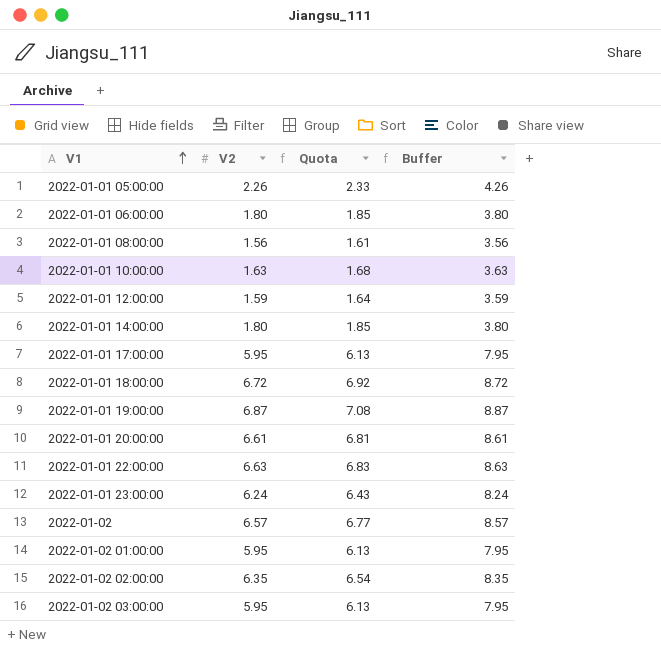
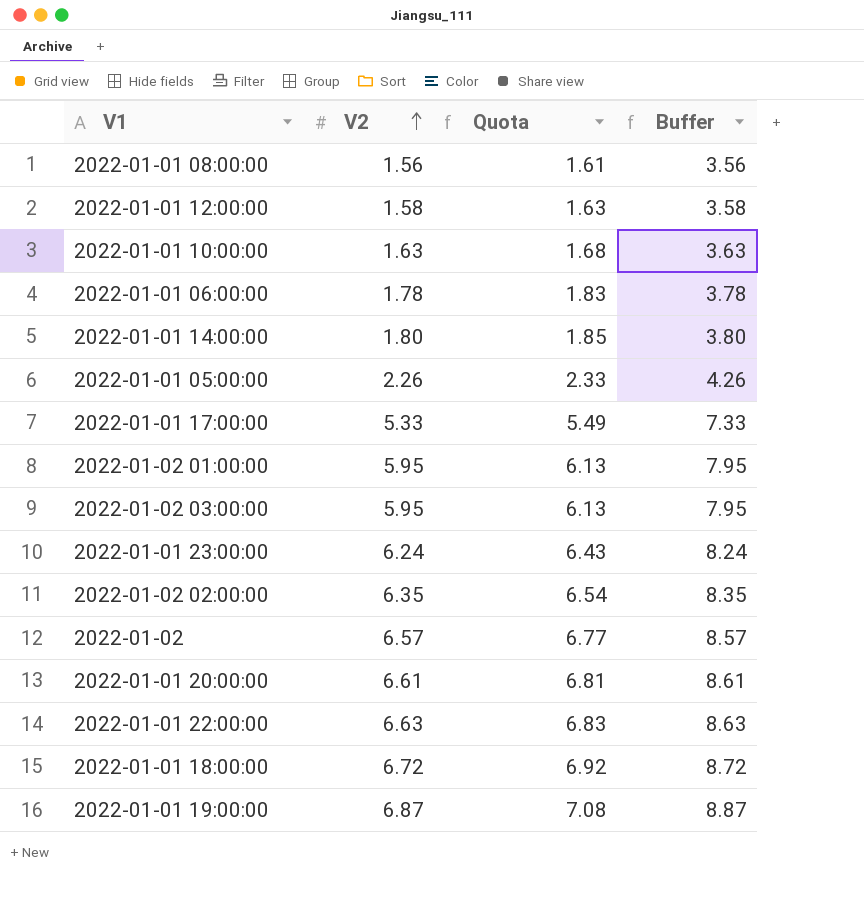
row order: V1 ascending -> V2 ascending
2022-01-01 12:00:00 | V2: 1.59 -> 1.58
2022-01-01 12:00:00 | Quota: 1.64 -> 1.63
2022-01-01 12:00:00 | Buffer: 3.59 -> 3.58
2022-01-01 06:00:00 | V2: 1.80 -> 1.78
2022-01-01 06:00:00 | Quota: 1.85 -> 1.83
2022-01-01 06:00:00 | Buffer: 3.80 -> 3.78
2022-01-01 17:00:00 | V2: 5.95 -> 5.33
2022-01-01 17:00:00 | Quota: 6.13 -> 5.49
2022-01-01 17:00:00 | Buffer: 7.95 -> 7.33

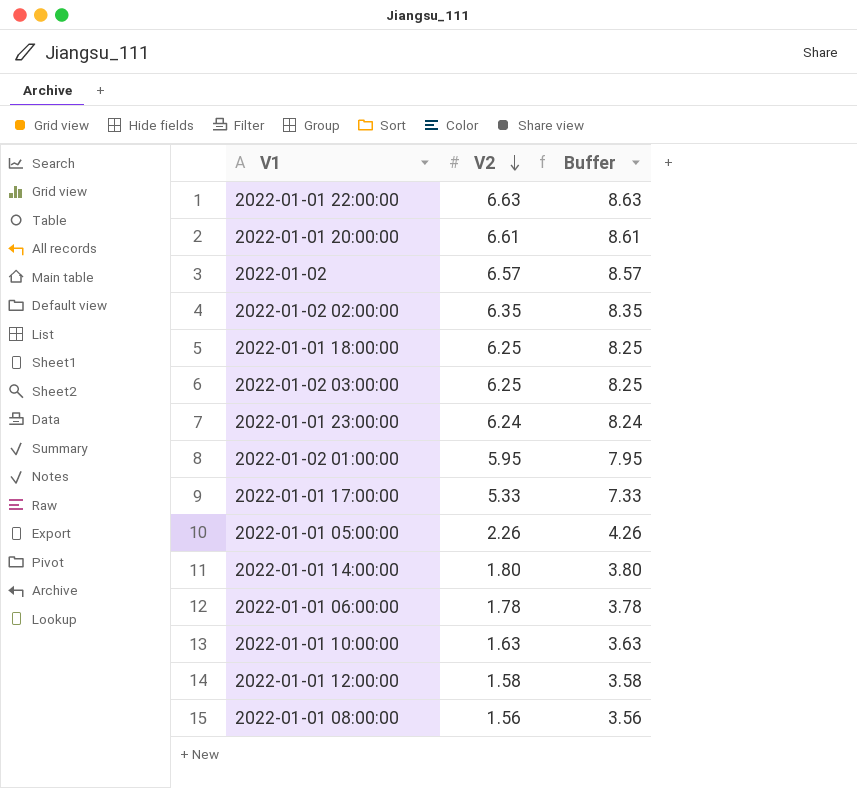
row order: V2 ascending -> V2 descending
column Quota | formula: [V2] * 1.03 -> none
row 2022-01-01 19:00:00: 6.87 | 7.08 | 8.87 -> none
2022-01-01 18:00:00 | V2: 6.72 -> 6.25
2022-01-01 18:00:00 | Buffer: 8.72 -> 8.25
2022-01-02 03:00:00 | V2: 5.95 -> 6.25
2022-01-02 03:00:00 | Buffer: 7.95 -> 8.25

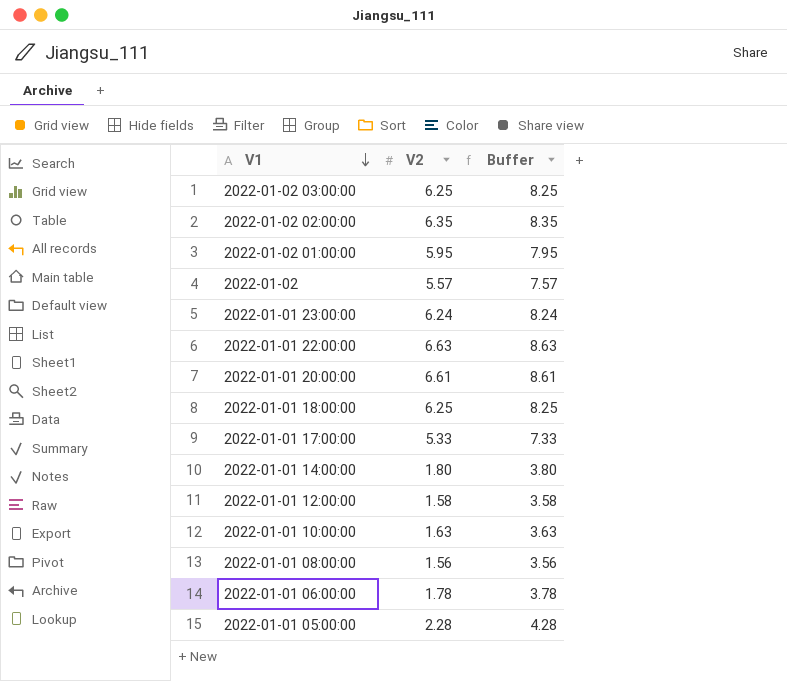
row order: V2 descending -> V1 descending
2022-01-02 | V2: 6.57 -> 5.57
2022-01-02 | Buffer: 8.57 -> 7.57
2022-01-01 05:00:00 | V2: 2.26 -> 2.28
2022-01-01 05:00:00 | Buffer: 4.26 -> 4.28

